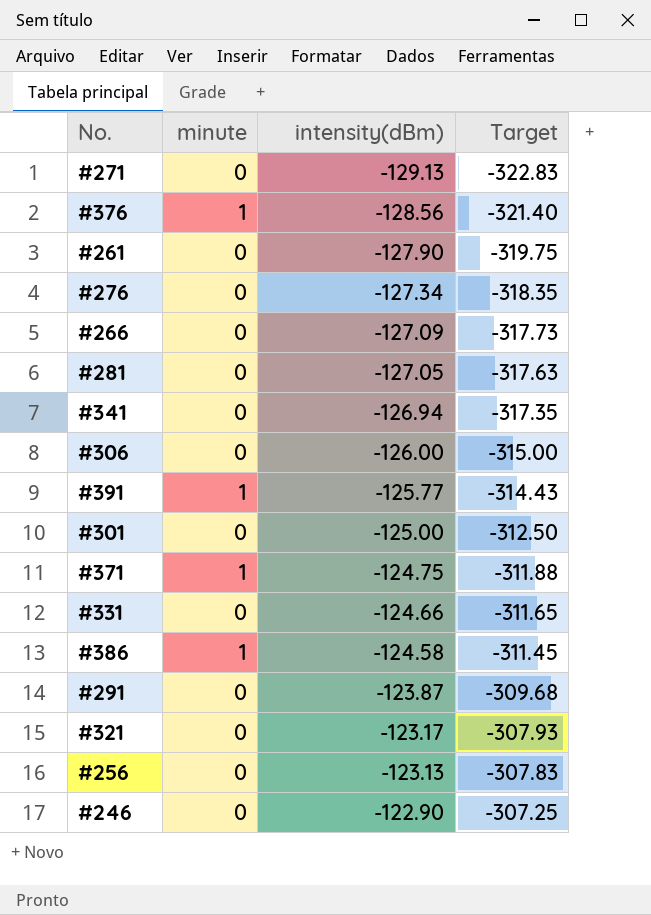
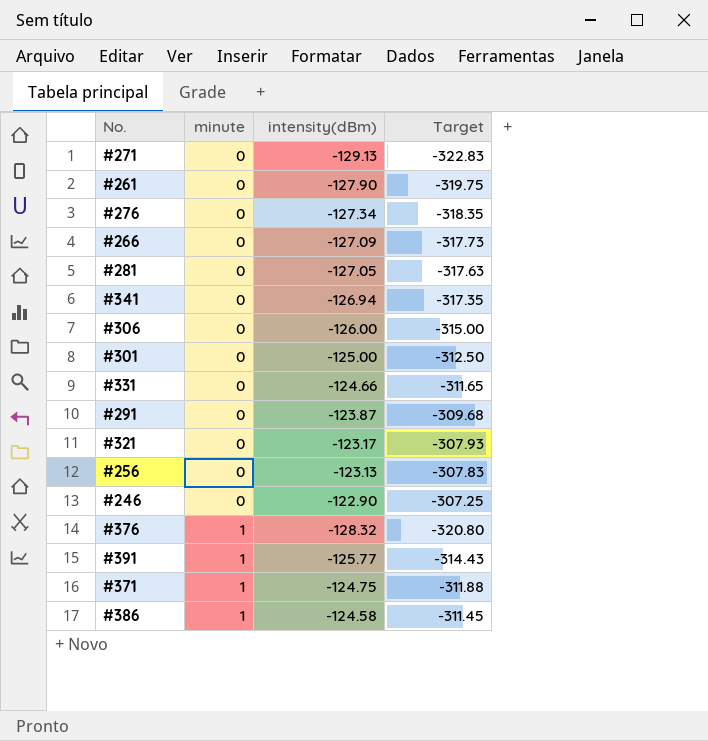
row order: intensity(dBm) ascending -> minute ascending
#376 | intensity(dBm): -128.56 -> -128.32
#376 | Target: -321.40 -> -320.80

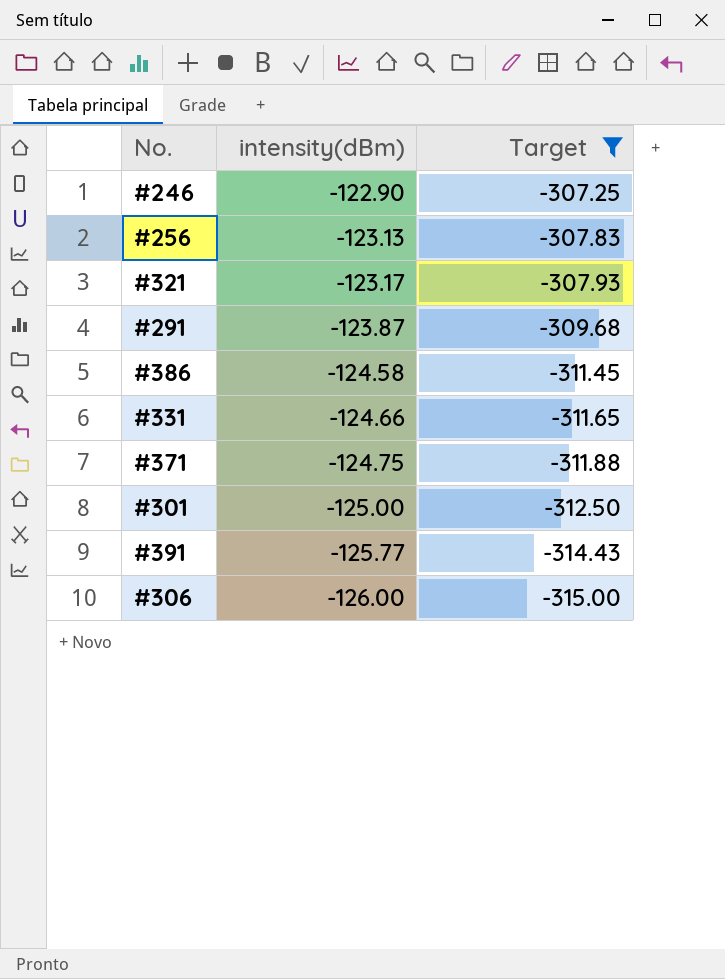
filter: none -> Target >= -315.00
row order: minute ascending -> intensity(dBm) descending
column minute | position: 2 -> none

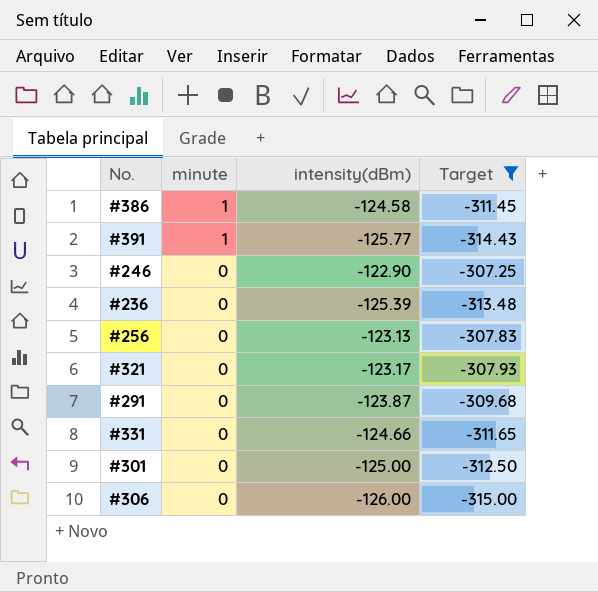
row order: intensity(dBm) descending -> minute descending
column minute | position: none -> 2
row #371: -124.75 | -311.88 -> none
row #236: none -> 0 | -125.39 | -313.48

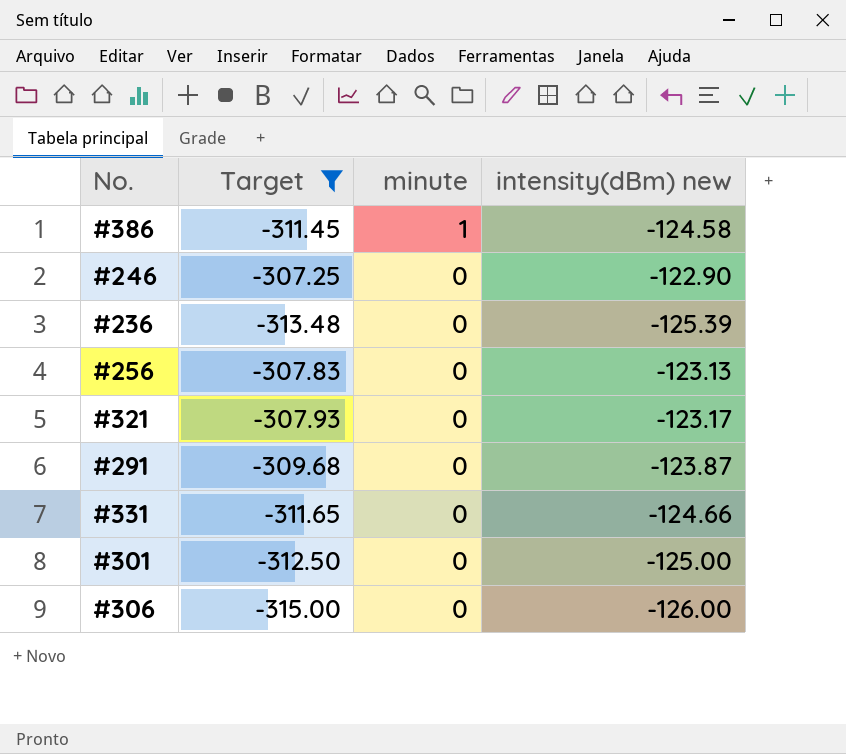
column Target | position: 4 -> 2
column name: intensity(dBm) -> intensity(dBm) new
row #391: 1 | -125.77 | -314.43 -> none

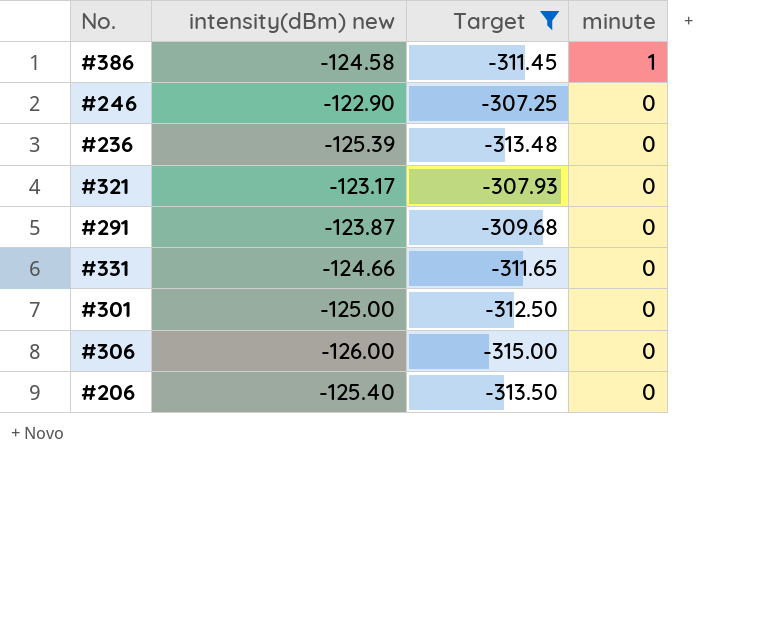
column intensity(dBm) new | position: 4 -> 2
row #256: -307.83 | 0 | -123.13 -> none
row #206: none -> -125.40 | -313.50 | 0

